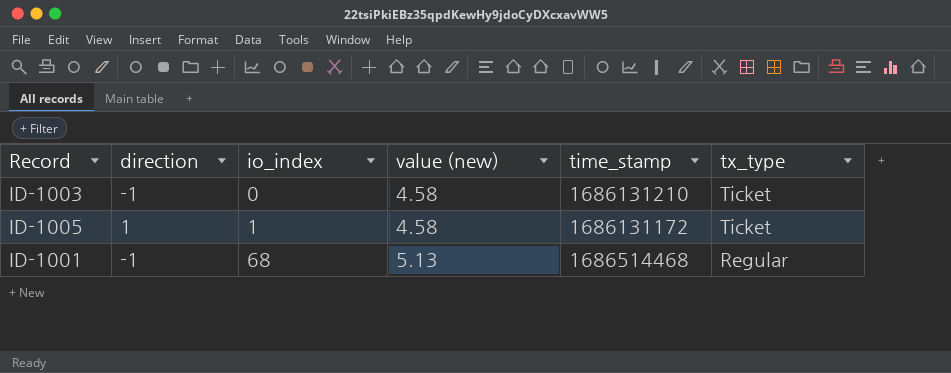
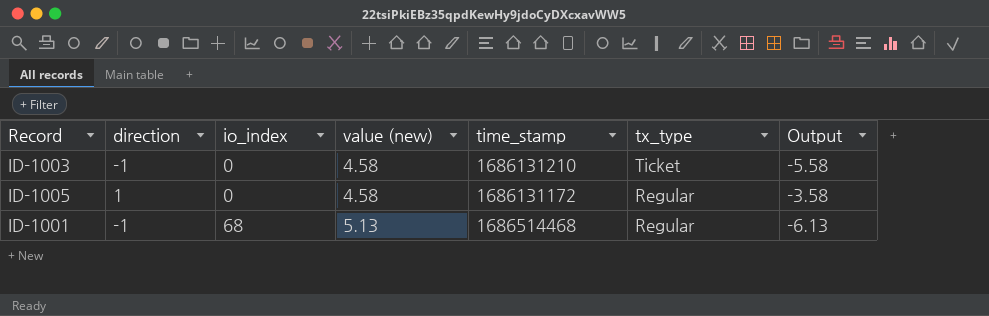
column Output | formula: none -> [direction] - [value (new)]
ID-1005 | io_index: 1 -> 0
ID-1005 | tx_type: Ticket -> Regular

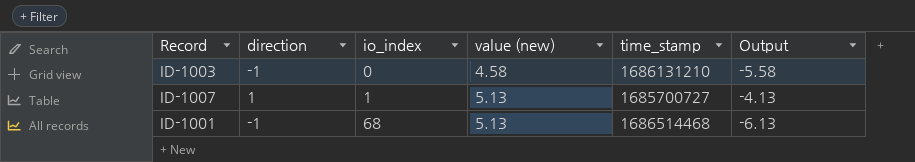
column tx_type | position: 6 -> none
row ID-1005: 1 | 0 | 4.58 | 1686131172 | Regular | -3.58 -> none
row ID-1007: none -> 1 | 1 | 5.13 | 1685700727 | -4.13

